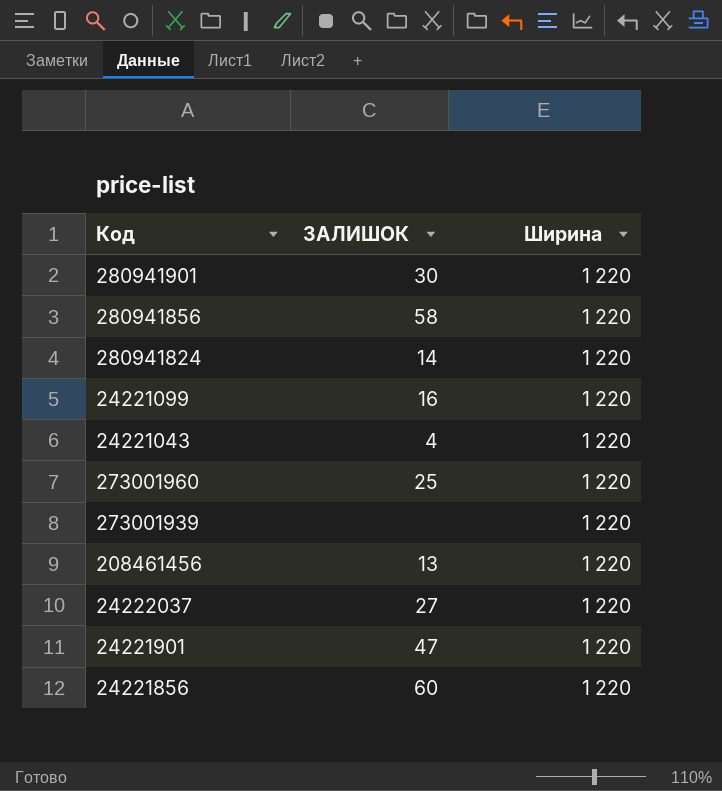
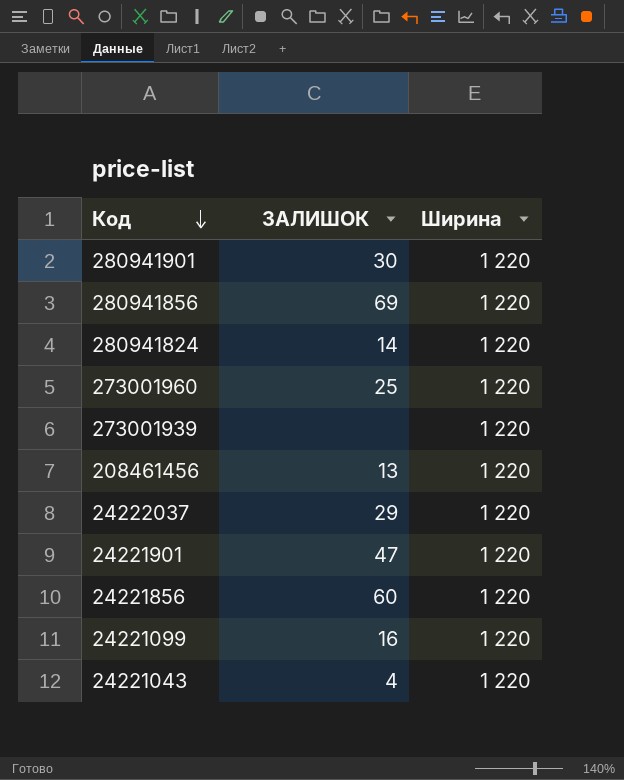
row order: none -> Код descending
280941856 | ЗАЛИШОК: 58 -> 69
24222037 | ЗАЛИШОК: 27 -> 29

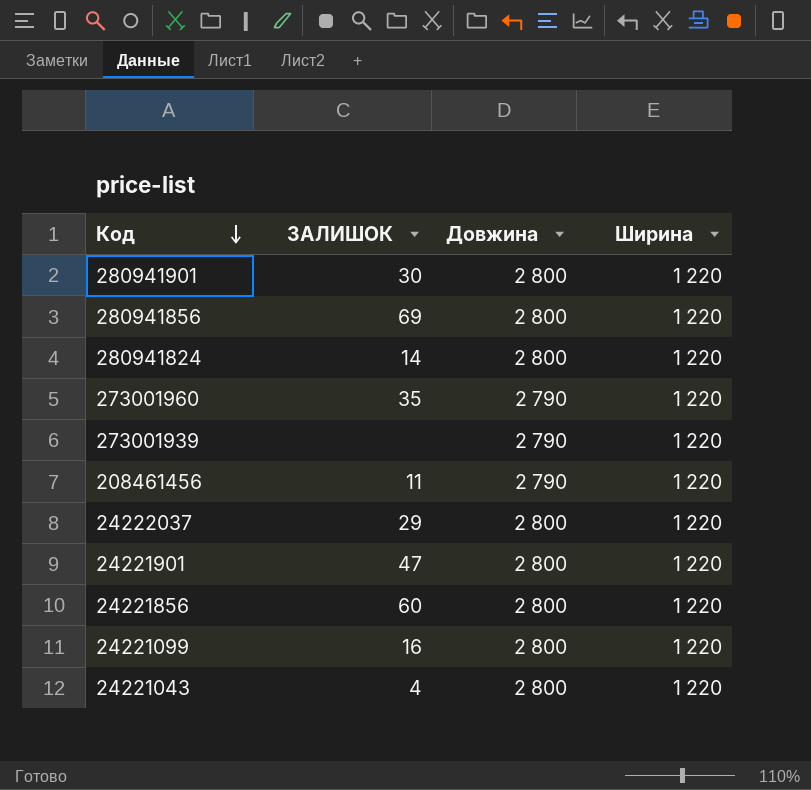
column Довжина | position: none -> 3
273001960 | ЗАЛИШОК: 25 -> 35
208461456 | ЗАЛИШОК: 13 -> 11

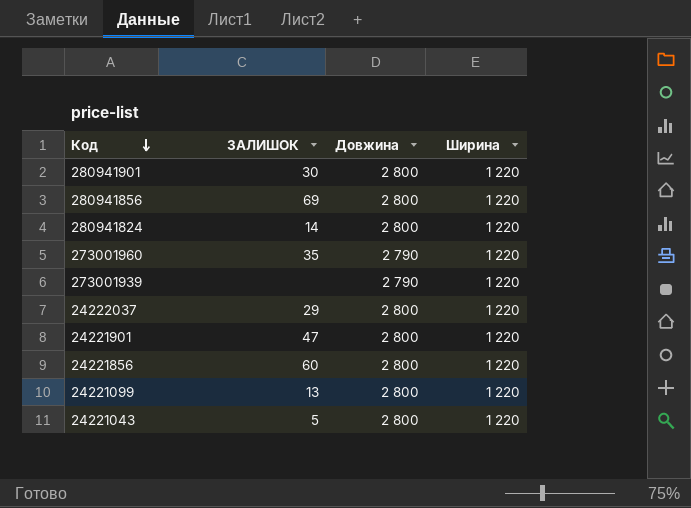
row 208461456: 11 | 2 790 | 1 220 -> none
24221099 | ЗАЛИШОК: 16 -> 13
24221043 | ЗАЛИШОК: 4 -> 5

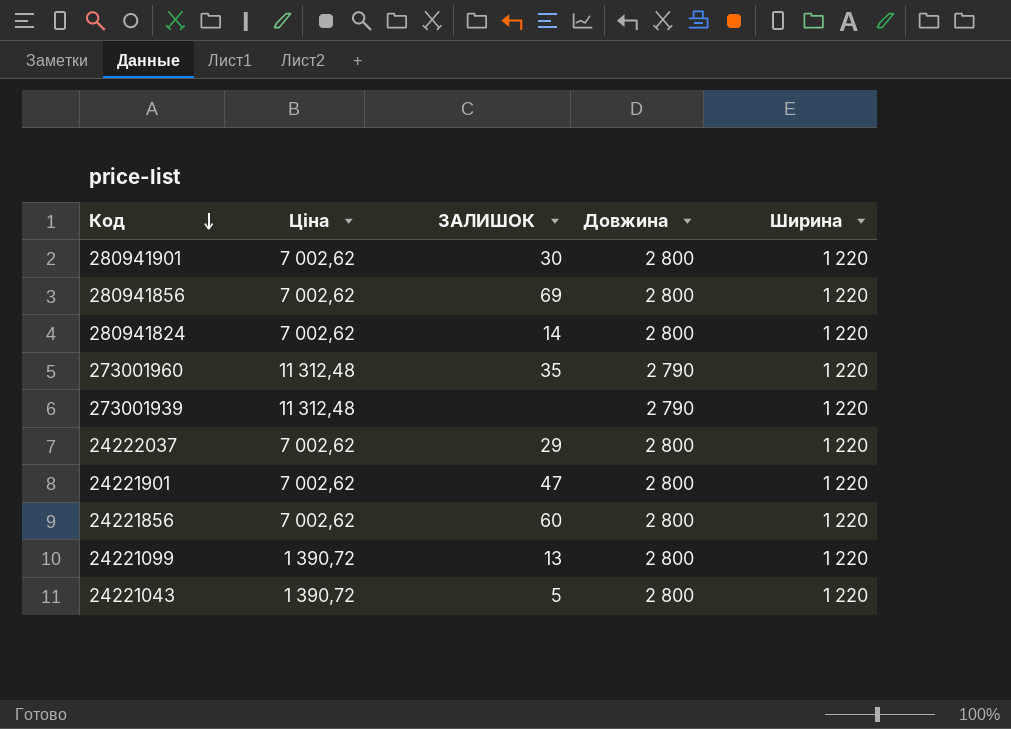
column Ціна | position: none -> 2

